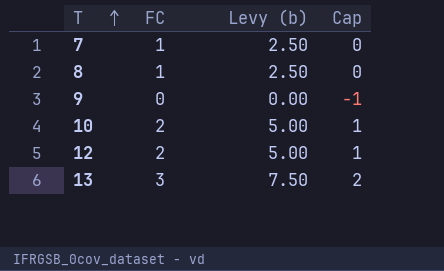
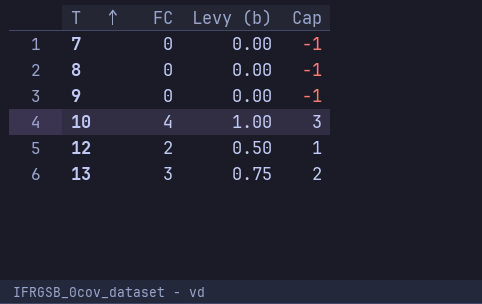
column Levy (b) | formula: [FC] * 2.5 -> [FC] * 0.25
7 | FC: 1 -> 0
7 | Cap: 0 -> -1
8 | FC: 1 -> 0
8 | Cap: 0 -> -1
10 | FC: 2 -> 4
10 | Cap: 1 -> 3

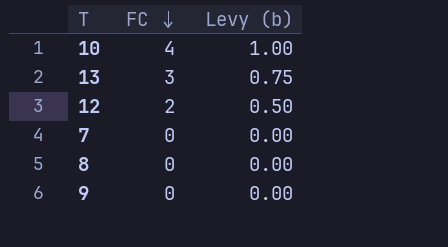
row order: T ascending -> FC descending
column Cap | formula: [FC] - 1 -> none

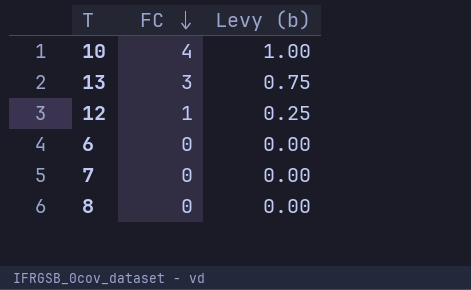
row 9: 0 | 0.00 -> none
12 | FC: 2 -> 1
12 | Levy (b): 0.50 -> 0.25
row 6: none -> 0 | 0.00

